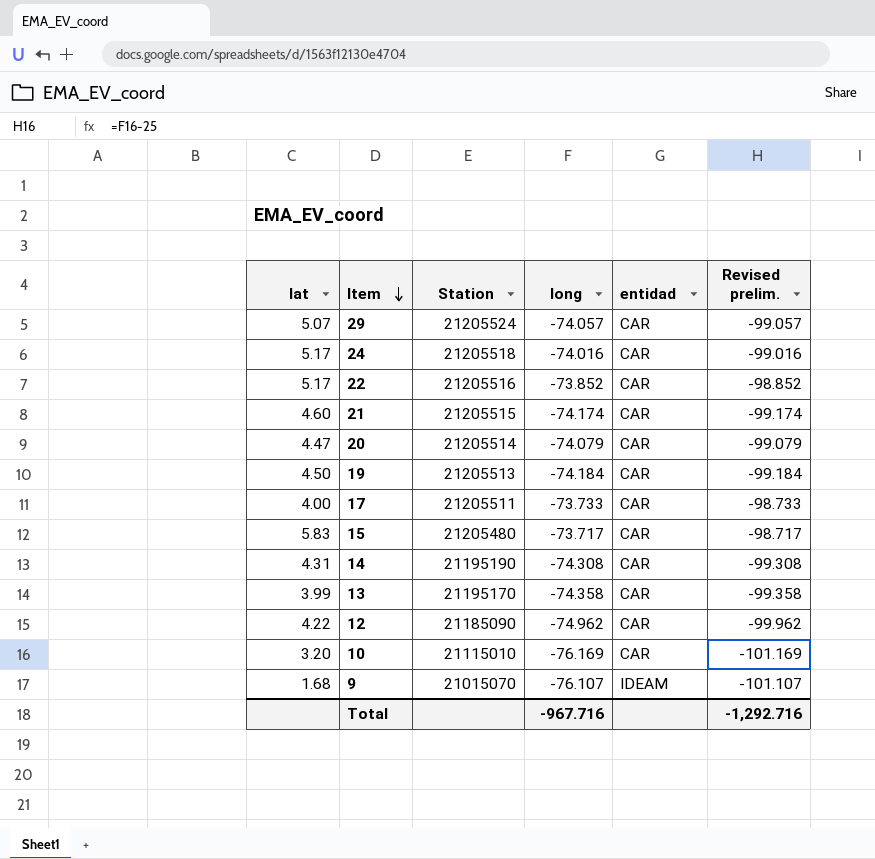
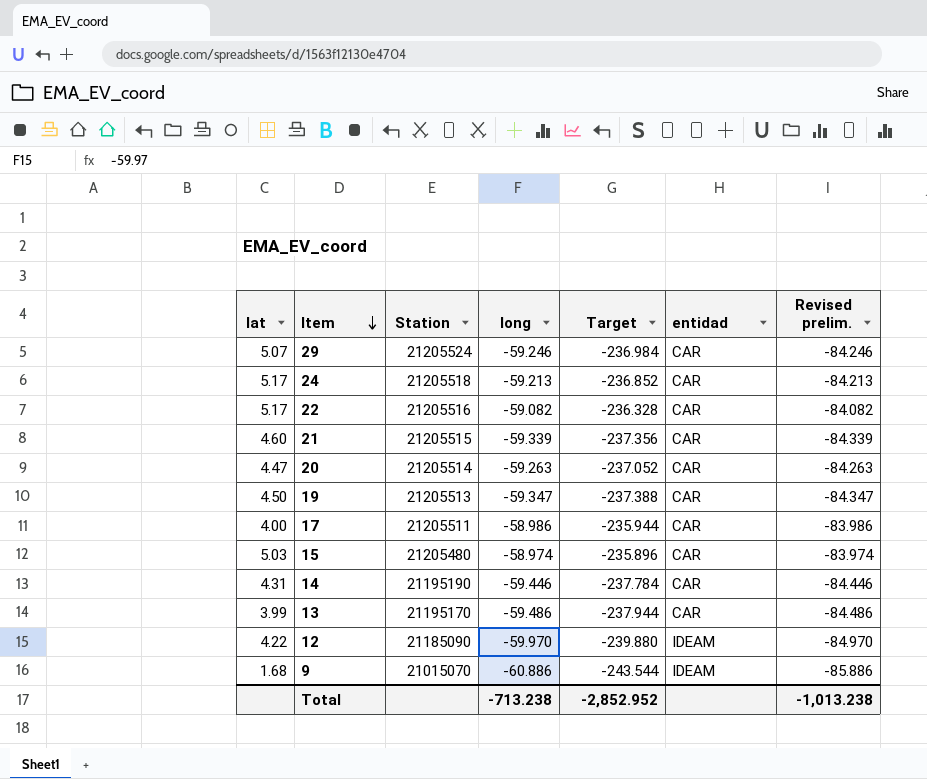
column Target | formula: none -> [long] * 4
row 10: 3.20 | 21115010 | -76.169 | CAR | -101.169 -> none
29 | long: -74.057 -> -59.246
29 | Revised prelim.: -99.057 -> -84.246
24 | long: -74.016 -> -59.213
24 | Revised prelim.: -99.016 -> -84.213
22 | long: -73.852 -> -59.082
22 | Revised prelim.: -98.852 -> -84.082
21 | long: -74.174 -> -59.339
21 | Revised prelim.: -99.174 -> -84.339
20 | long: -74.079 -> -59.263
20 | Revised prelim.: -99.079 -> -84.263
19 | long: -74.184 -> -59.347
19 | Revised prelim.: -99.184 -> -84.347
17 | long: -73.733 -> -58.986
17 | Revised prelim.: -98.733 -> -83.986
15 | lat: 5.83 -> 5.03
15 | long: -73.717 -> -58.974
15 | Revised prelim.: -98.717 -> -83.974
14 | long: -74.308 -> -59.446
14 | Revised prelim.: -99.308 -> -84.446
13 | long: -74.358 -> -59.486
13 | Revised prelim.: -99.358 -> -84.486
12 | long: -74.962 -> -59.970
12 | entidad: CAR -> IDEAM
12 | Revised prelim.: -99.962 -> -84.970
9 | long: -76.107 -> -60.886
9 | Revised prelim.: -101.107 -> -85.886
Total | long: -967.716 -> -713.238
Total | Revised prelim.: -1,292.716 -> -1,013.238

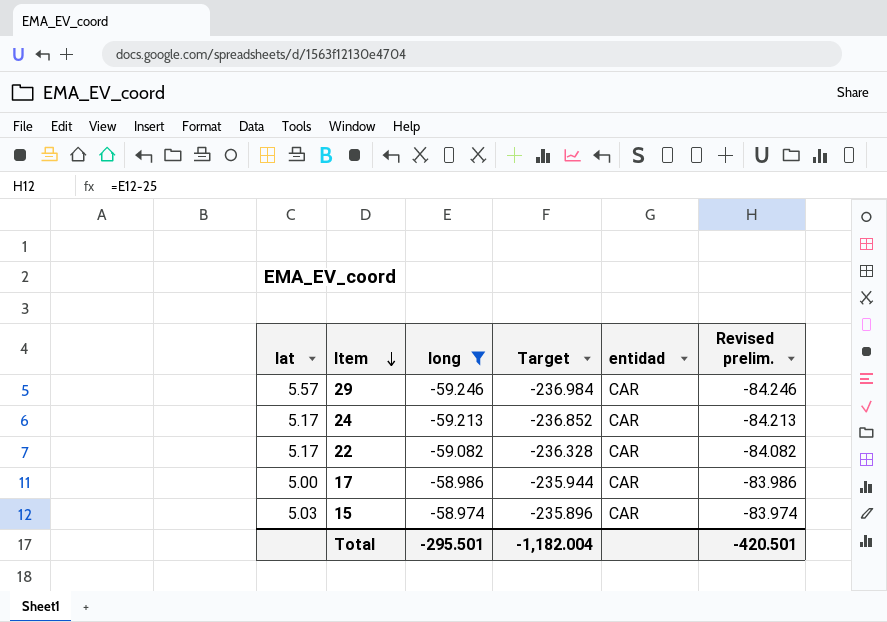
filter: none -> long >= -59.246
column Station | position: 3 -> none
29 | lat: 5.07 -> 5.57
17 | lat: 4.00 -> 5.00
Total | long: -713.238 -> -295.501
Total | Target: -2,852.952 -> -1,182.004
Total | Revised prelim.: -1,013.238 -> -420.501

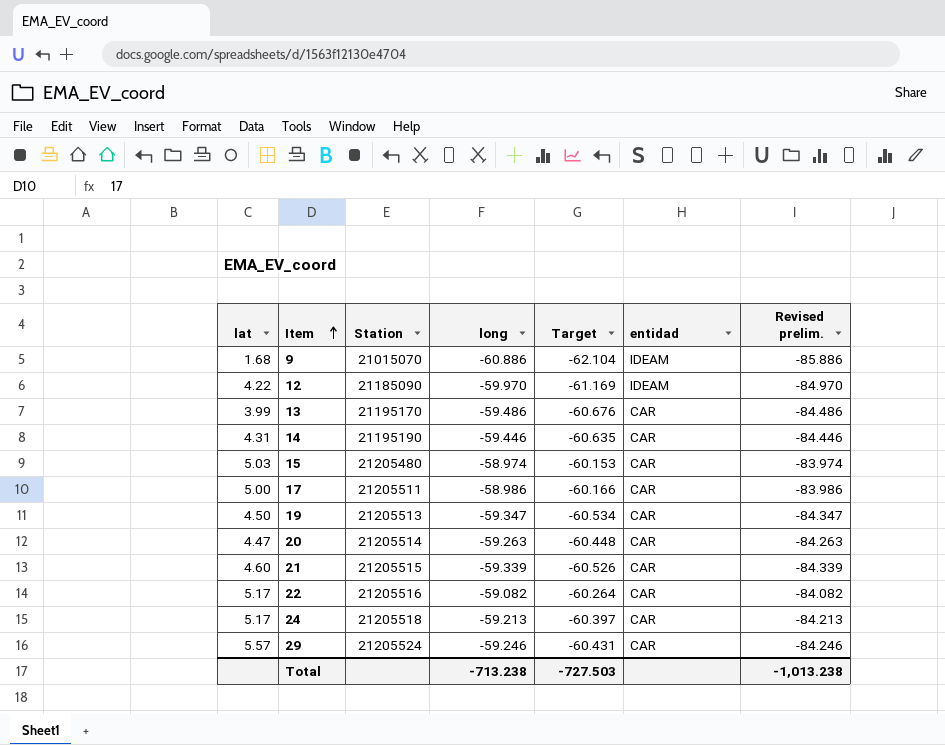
filter: long >= -59.246 -> none
row order: Item descending -> Item ascending
column Station | position: none -> 3
column Target | formula: [long] * 4 -> [long] * 1.02
Total | long: -295.501 -> -713.238
Total | Target: -1,182.004 -> -727.503
Total | Revised prelim.: -420.501 -> -1,013.238

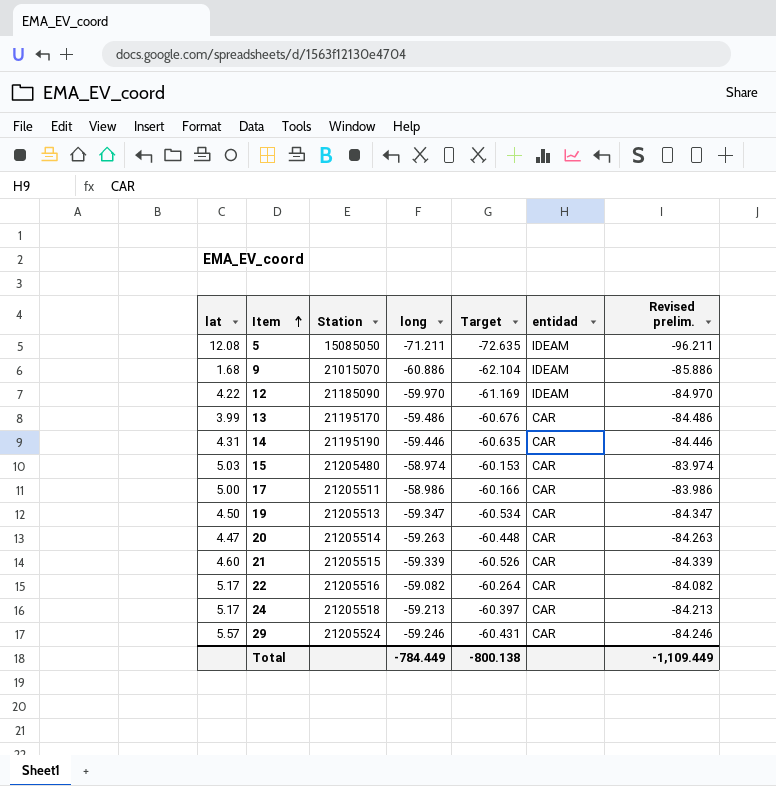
row 5: none -> 12.08 | 15085050 | -71.211 | -72.635 | IDEAM | -96.211
Total | long: -713.238 -> -784.449
Total | Target: -727.503 -> -800.138
Total | Revised prelim.: -1,013.238 -> -1,109.449

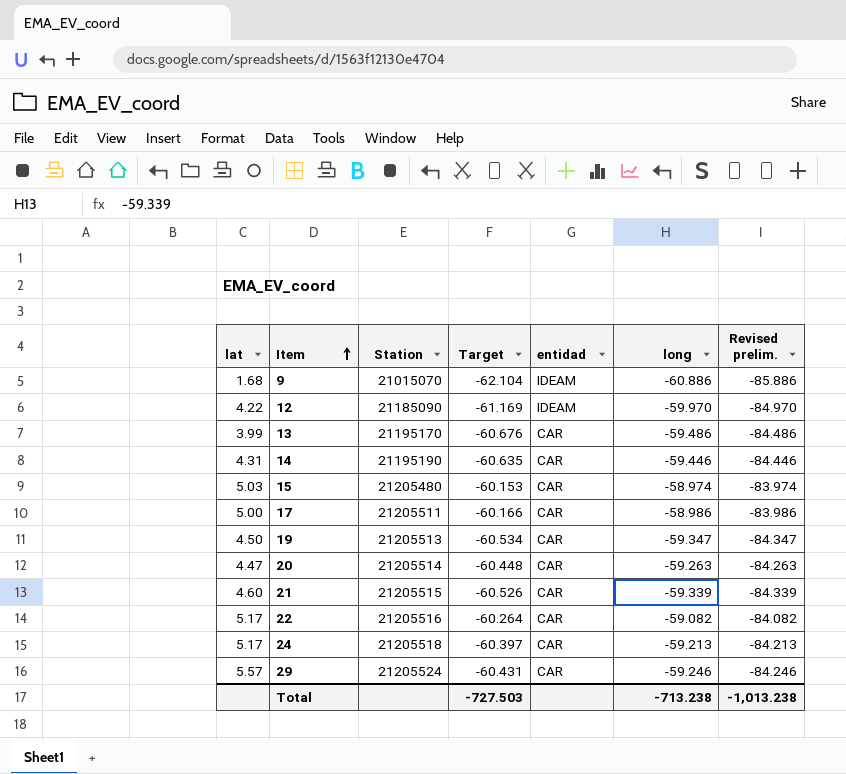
column long | position: 4 -> 6
row 5: 12.08 | 15085050 | -71.211 | -72.635 | IDEAM | -96.211 -> none
Total | Target: -800.138 -> -727.503
Total | long: -784.449 -> -713.238
Total | Revised prelim.: -1,109.449 -> -1,013.238

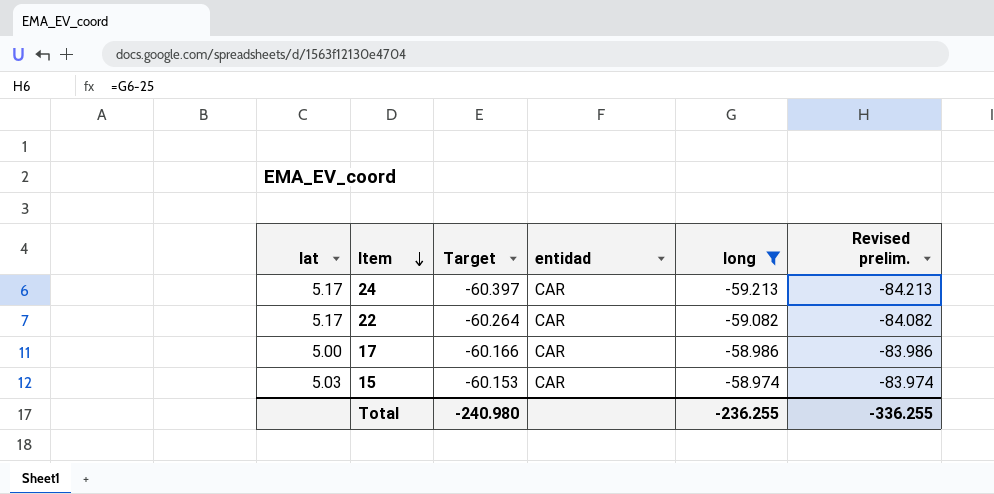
filter: none -> long >= -59.213
row order: Item ascending -> Item descending
column Station | position: 3 -> none
Total | Target: -727.503 -> -240.980
Total | long: -713.238 -> -236.255
Total | Revised prelim.: -1,013.238 -> -336.255

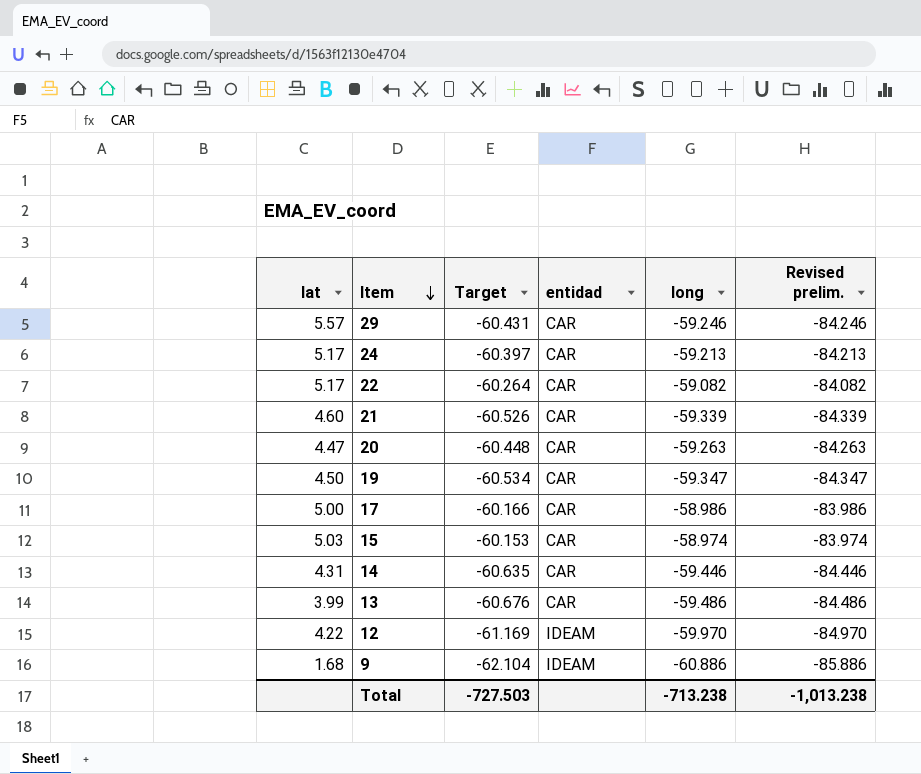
filter: long >= -59.213 -> none
Total | Target: -240.980 -> -727.503
Total | long: -236.255 -> -713.238
Total | Revised prelim.: -336.255 -> -1,013.238

